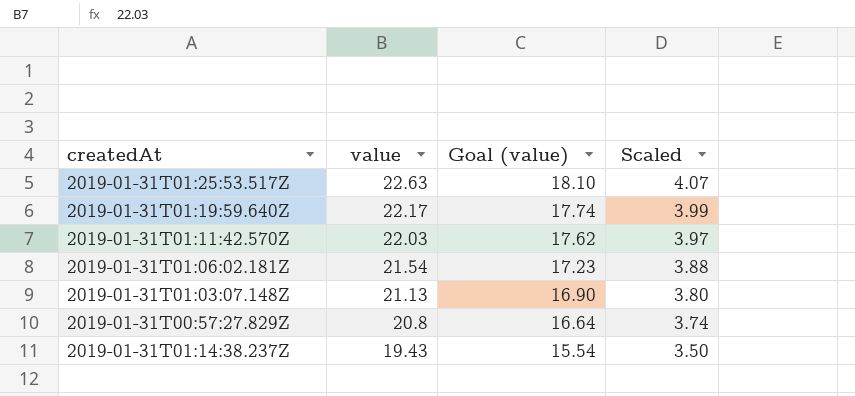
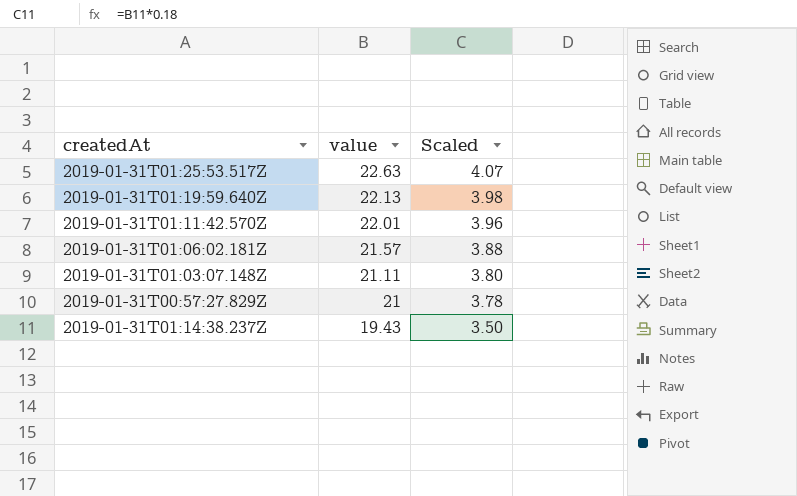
column Goal (value) | formula: [value] * 0.8 -> none
2019-01-31T01:19:59.640Z | value: 22.17 -> 22.13
2019-01-31T01:19:59.640Z | Scaled: 3.99 -> 3.98
2019-01-31T01:11:42.570Z | value: 22.03 -> 22.01
2019-01-31T01:11:42.570Z | Scaled: 3.97 -> 3.96
2019-01-31T01:06:02.181Z | value: 21.54 -> 21.57
2019-01-31T01:03:07.148Z | value: 21.13 -> 21.11
2019-01-31T00:57:27.829Z | value: 20.8 -> 21
2019-01-31T00:57:27.829Z | Scaled: 3.74 -> 3.78

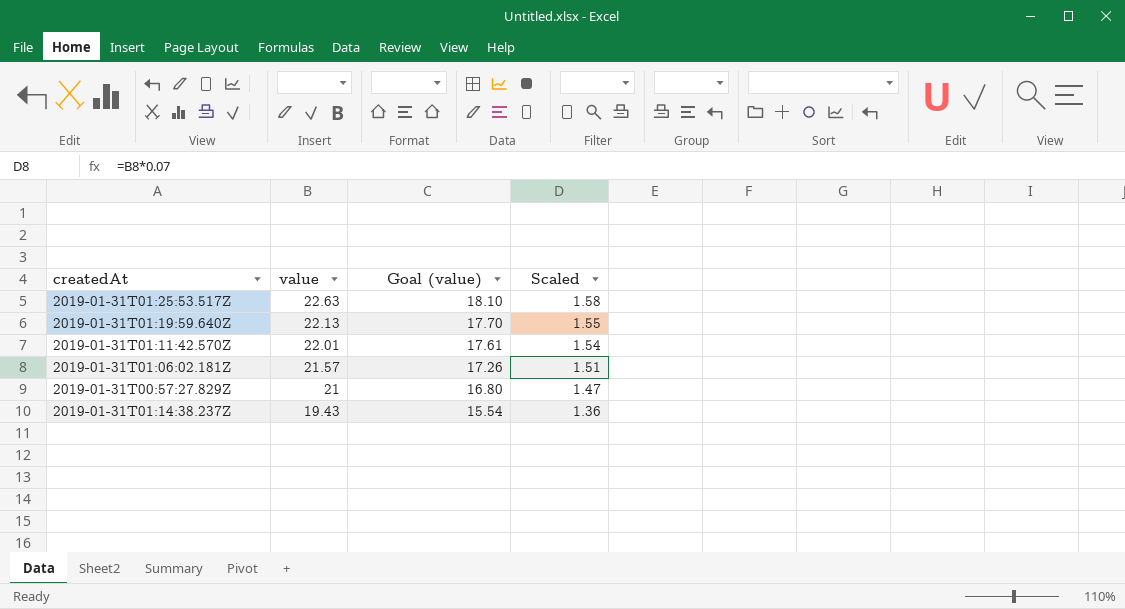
column Goal (value) | formula: none -> [value] * 0.8
column Scaled | formula: [value] * 0.18 -> [value] * 0.07
row 2019-01-31T01:03:07.148Z: 21.11 | 3.80 -> none

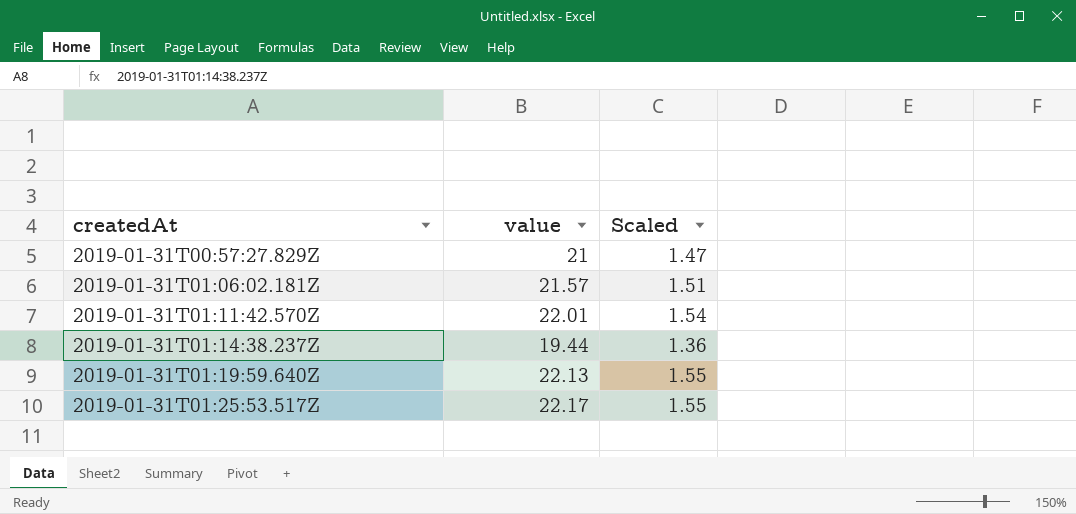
row order: value descending -> createdAt ascending
column Goal (value) | formula: [value] * 0.8 -> none
2019-01-31T01:14:38.237Z | value: 19.43 -> 19.44
2019-01-31T01:25:53.517Z | value: 22.63 -> 22.17
2019-01-31T01:25:53.517Z | Scaled: 1.58 -> 1.55

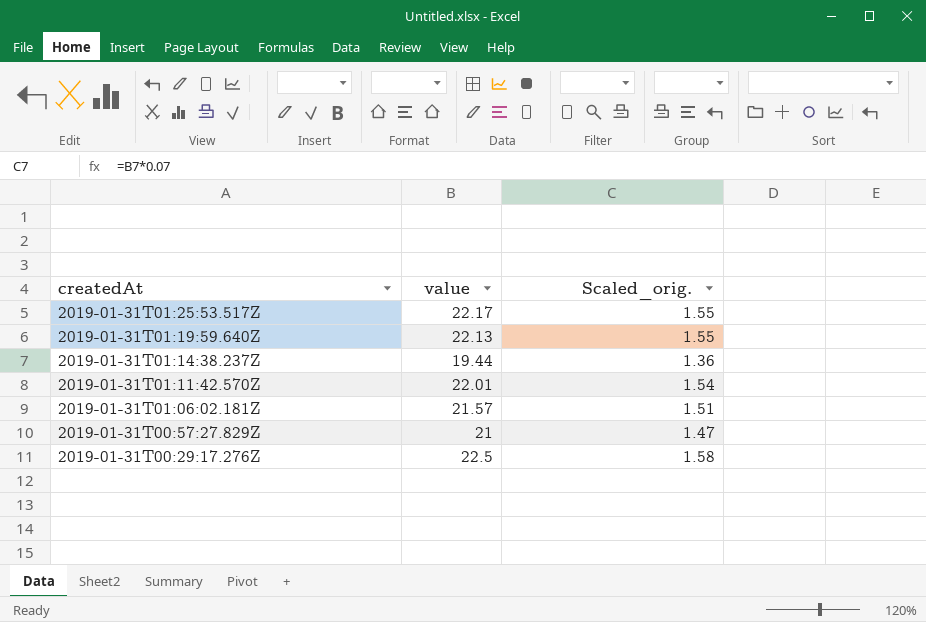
row order: createdAt ascending -> createdAt descending
column name: Scaled -> Scaled_orig.
row 2019-01-31T00:29:17.276Z: none -> 22.5 | 1.58

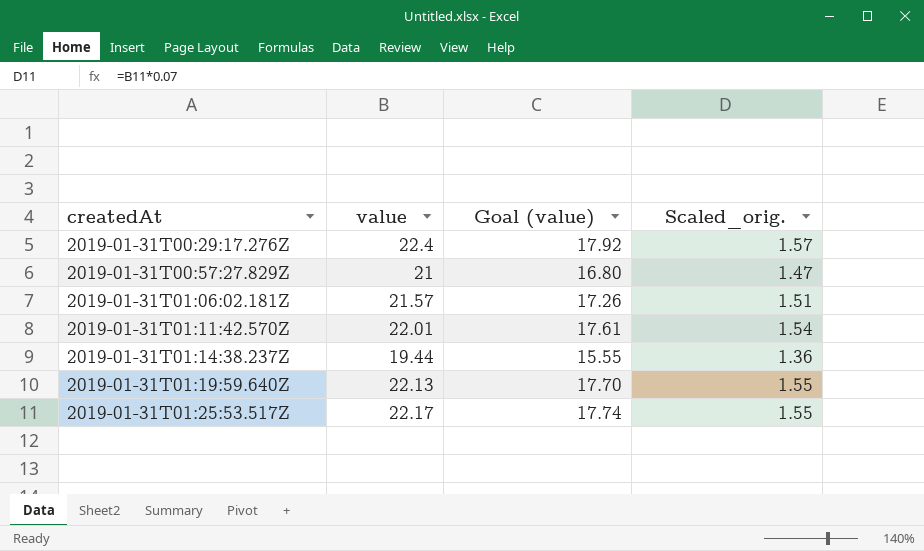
row order: createdAt descending -> createdAt ascending
column Goal (value) | formula: none -> [value] * 0.8
2019-01-31T00:29:17.276Z | value: 22.5 -> 22.4
2019-01-31T00:29:17.276Z | Scaled_orig.: 1.58 -> 1.57

